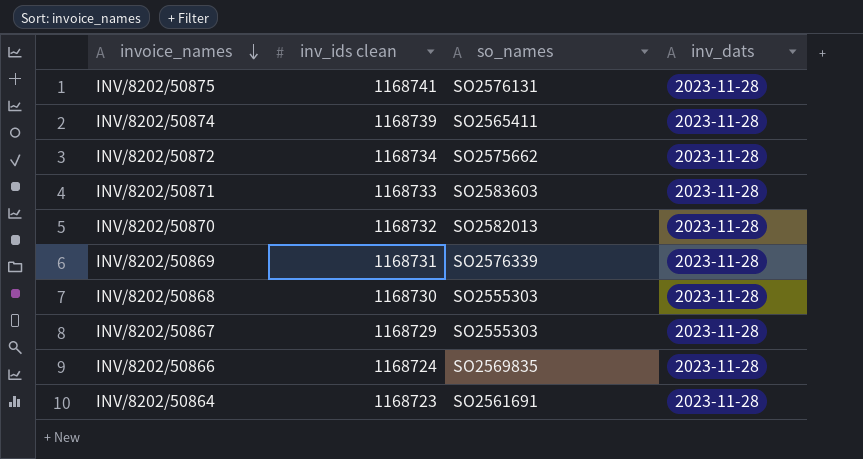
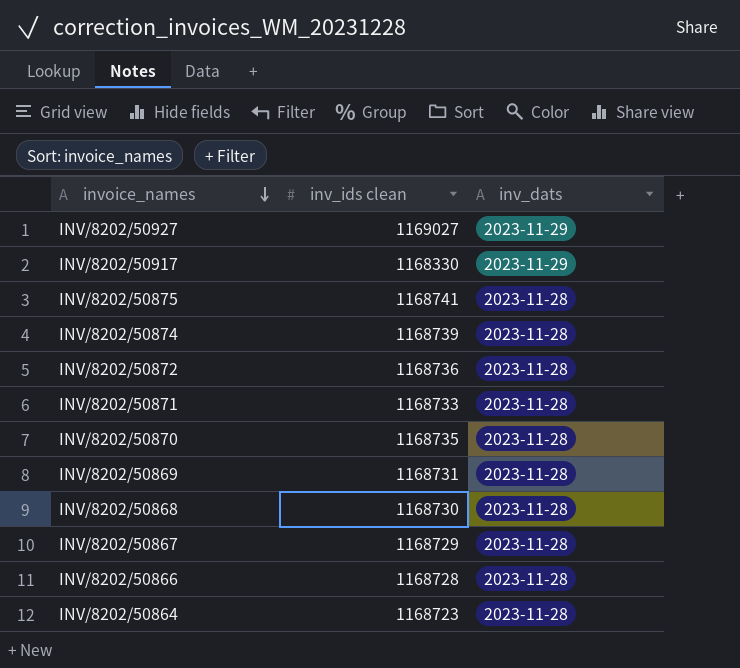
column so_names | position: 3 -> none
row INV/8202/50927: none -> 1169027 | 2023-11-29
row INV/8202/50917: none -> 1168330 | 2023-11-29
INV/8202/50872 | inv_ids clean: 1168734 -> 1168736
INV/8202/50870 | inv_ids clean: 1168732 -> 1168735
INV/8202/50866 | inv_ids clean: 1168724 -> 1168728

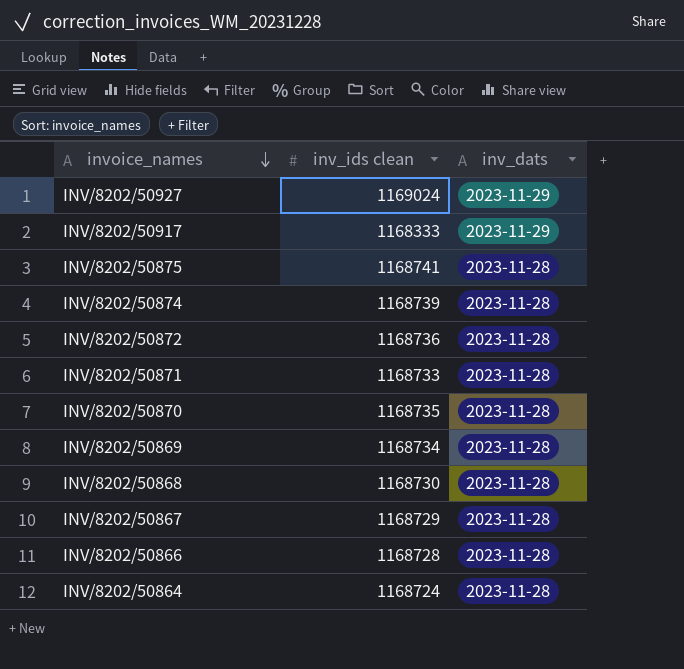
INV/8202/50927 | inv_ids clean: 1169027 -> 1169024
INV/8202/50917 | inv_ids clean: 1168330 -> 1168333
INV/8202/50869 | inv_ids clean: 1168731 -> 1168734
INV/8202/50864 | inv_ids clean: 1168723 -> 1168724

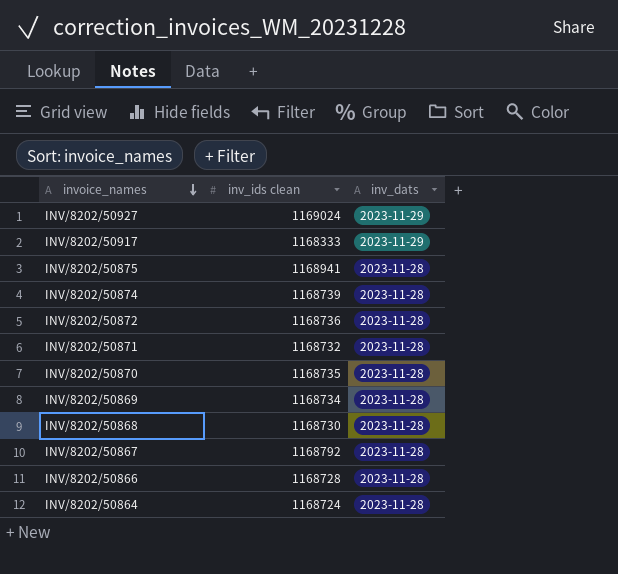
INV/8202/50875 | inv_ids clean: 1168741 -> 1168941
INV/8202/50871 | inv_ids clean: 1168733 -> 1168732
INV/8202/50867 | inv_ids clean: 1168729 -> 1168792

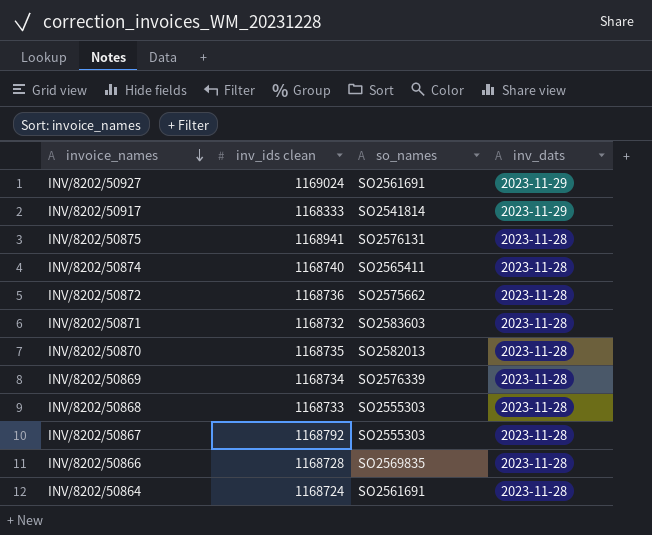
column so_names | position: none -> 3
INV/8202/50874 | inv_ids clean: 1168739 -> 1168740
INV/8202/50868 | inv_ids clean: 1168730 -> 1168733

